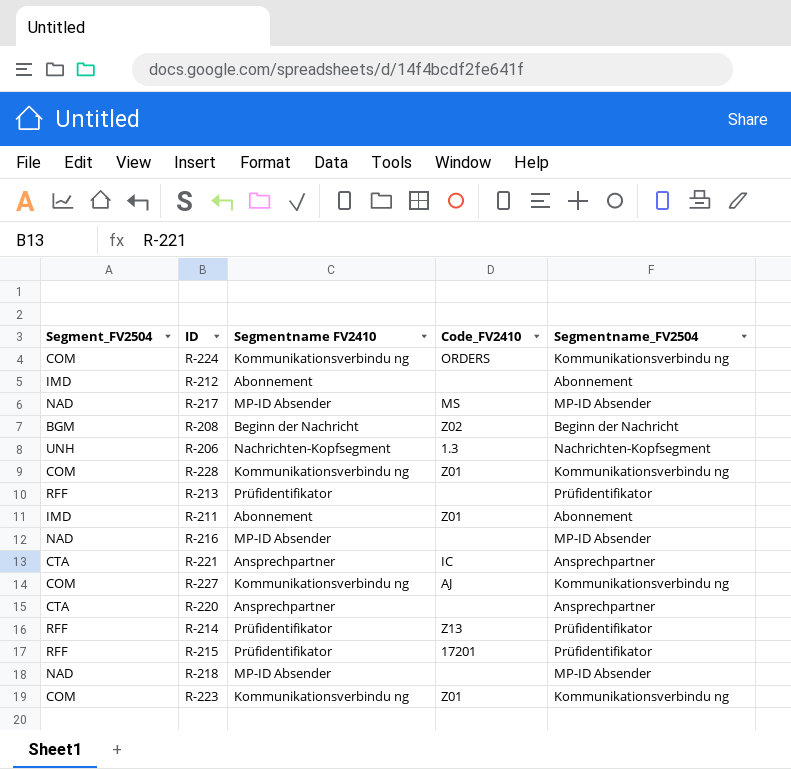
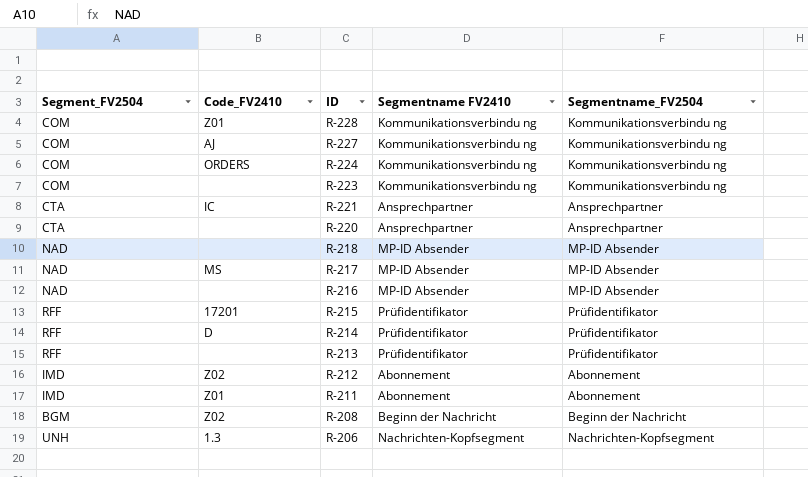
row order: none -> ID descending
column Code_FV2410 | position: 4 -> 2
R-223 | Code_FV2410: Z01 -> none
R-214 | Code_FV2410: Z13 -> D
R-212 | Code_FV2410: none -> Z02

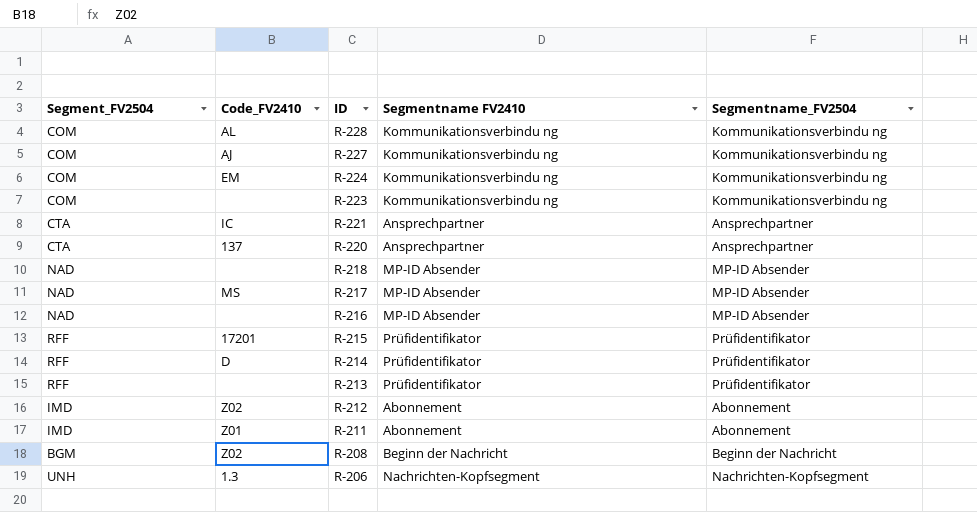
R-228 | Code_FV2410: Z01 -> AL
R-224 | Code_FV2410: ORDERS -> EM
R-220 | Code_FV2410: none -> 137

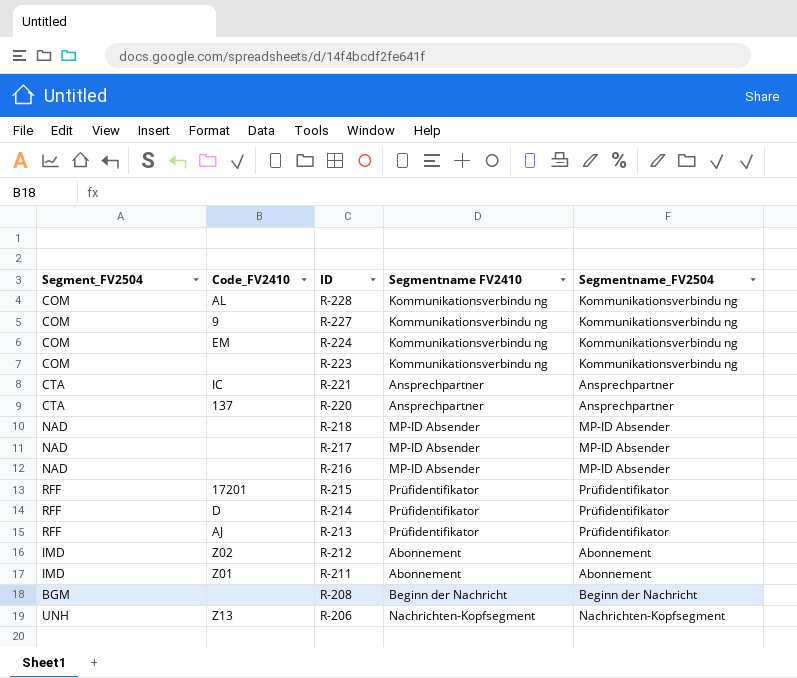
R-227 | Code_FV2410: AJ -> 9
R-217 | Code_FV2410: MS -> none
R-213 | Code_FV2410: none -> AJ
R-208 | Code_FV2410: Z02 -> none
R-206 | Code_FV2410: 1.3 -> Z13

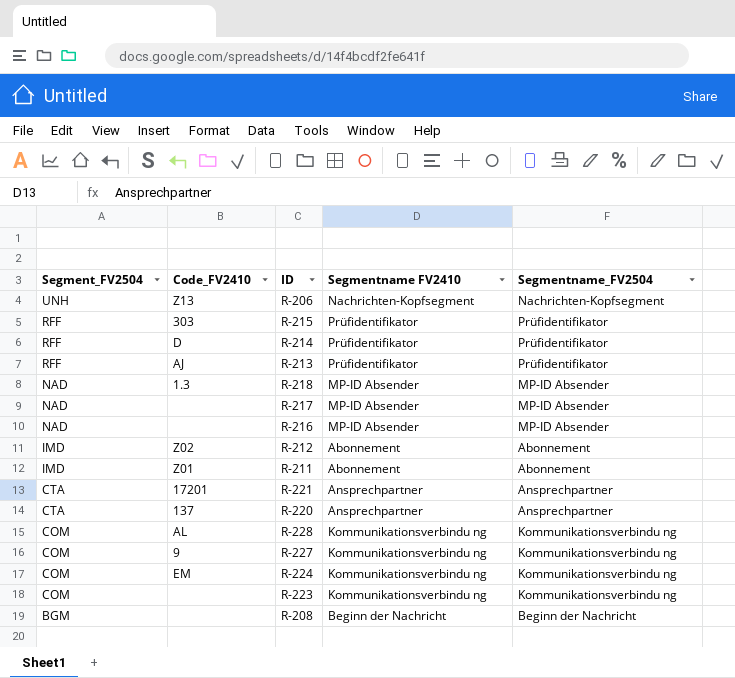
row order: ID descending -> Segment_FV2504 descending
R-215 | Code_FV2410: 17201 -> 303
R-218 | Code_FV2410: none -> 1.3
R-221 | Code_FV2410: IC -> 17201

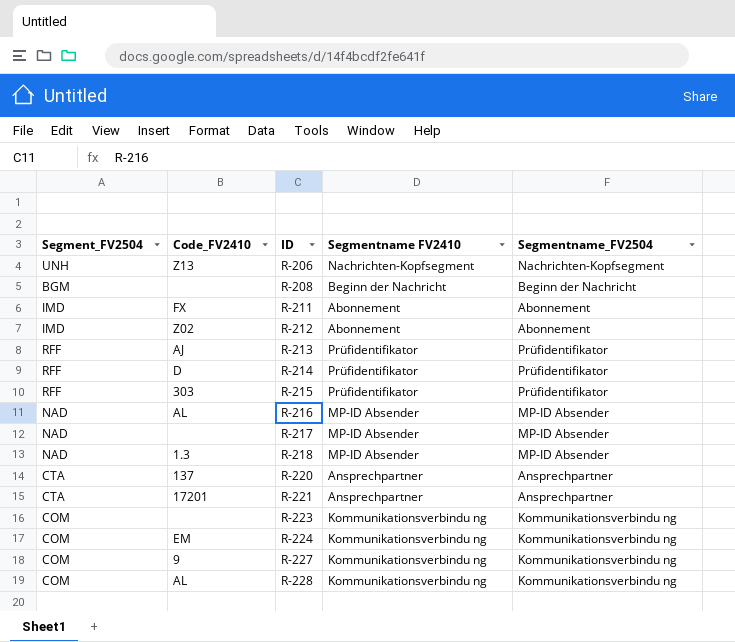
row order: Segment_FV2504 descending -> ID ascending
R-211 | Code_FV2410: Z01 -> FX
R-216 | Code_FV2410: none -> AL

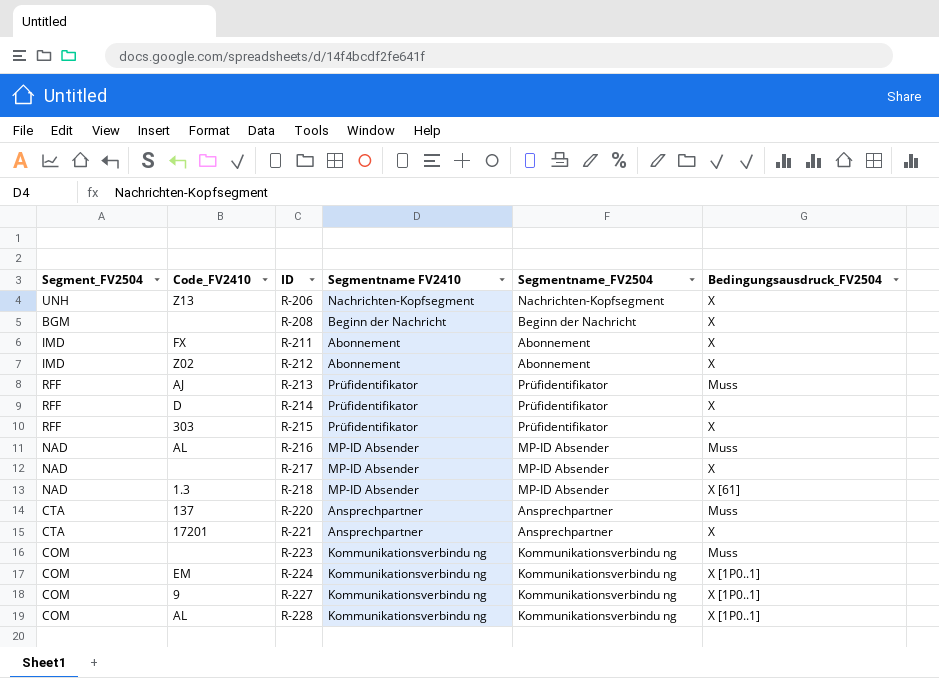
column Bedingungsausdruck_FV2504 | position: none -> 6

